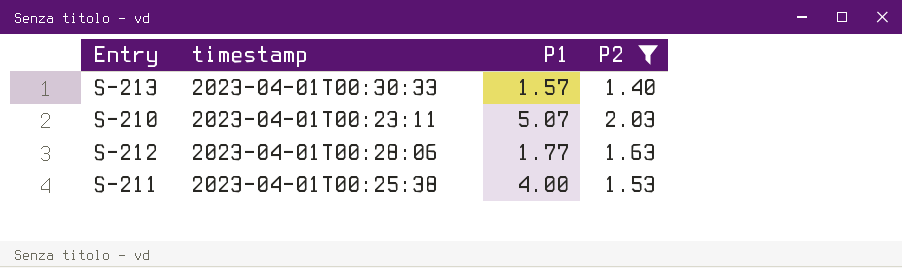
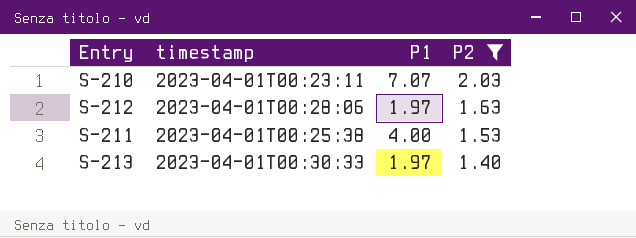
row order: none -> P2 descending
S-210 | P1: 5.07 -> 7.07
S-212 | P1: 1.77 -> 1.97
S-213 | P1: 1.57 -> 1.97

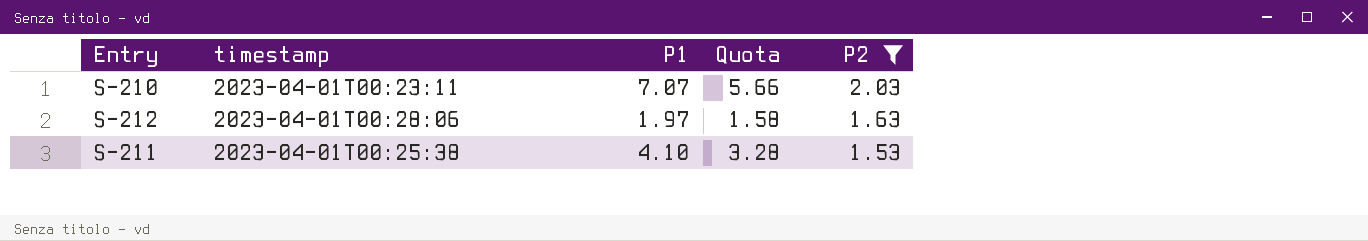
column Quota | formula: none -> [P1] * 0.8
row S-213: 2023-04-01T00:30:33 | 1.97 | 1.40 -> none
S-211 | P1: 4.00 -> 4.10

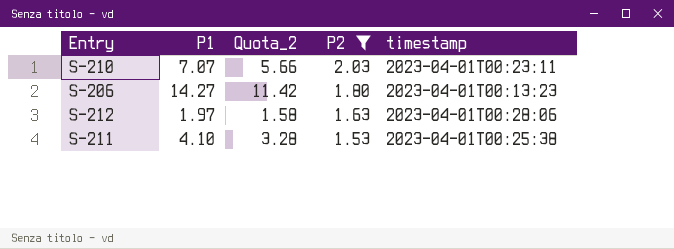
column name: Quota -> Quota_2
column timestamp | position: 2 -> 5
row S-206: none -> 14.27 | 11.42 | 1.80 | 2023-04-01T00:13:23

